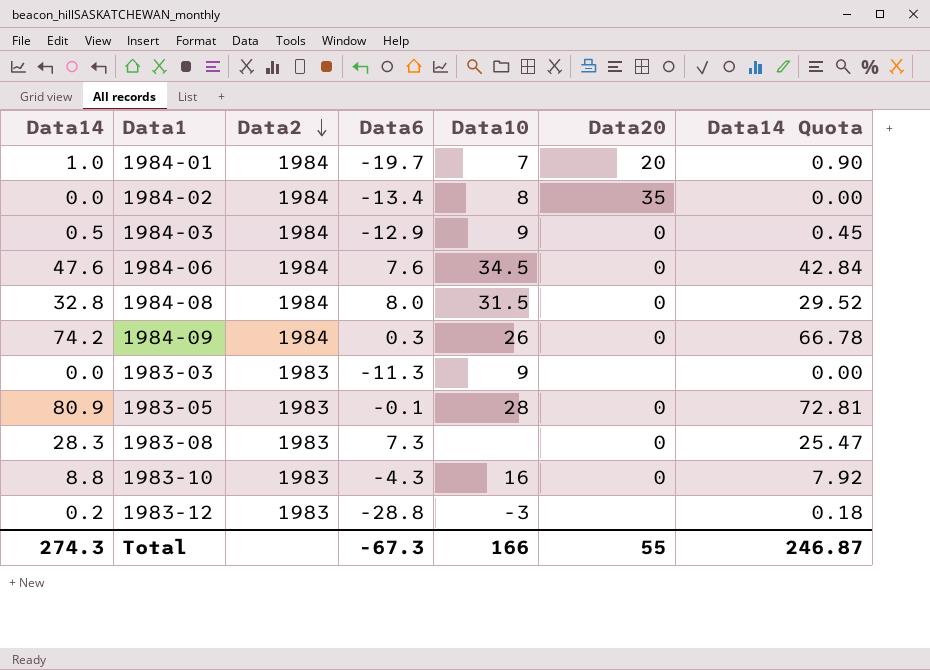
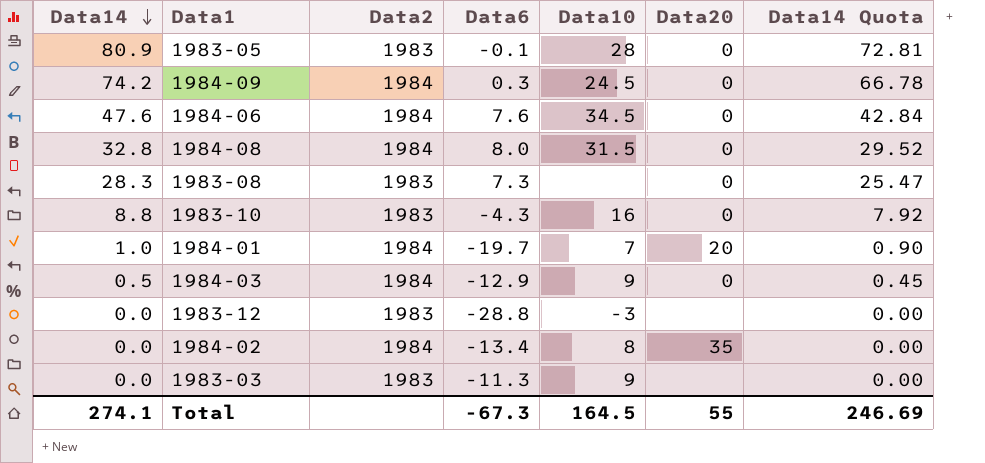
row order: Data2 descending -> Data14 descending
1984-09 | Data10: 26 -> 24.5
1983-12 | Data14: 0.2 -> 0.0
1983-12 | Data14 Quota: 0.18 -> 0.00
Total | Data14: 274.3 -> 274.1
Total | Data10: 166 -> 164.5
Total | Data14 Quota: 246.87 -> 246.69

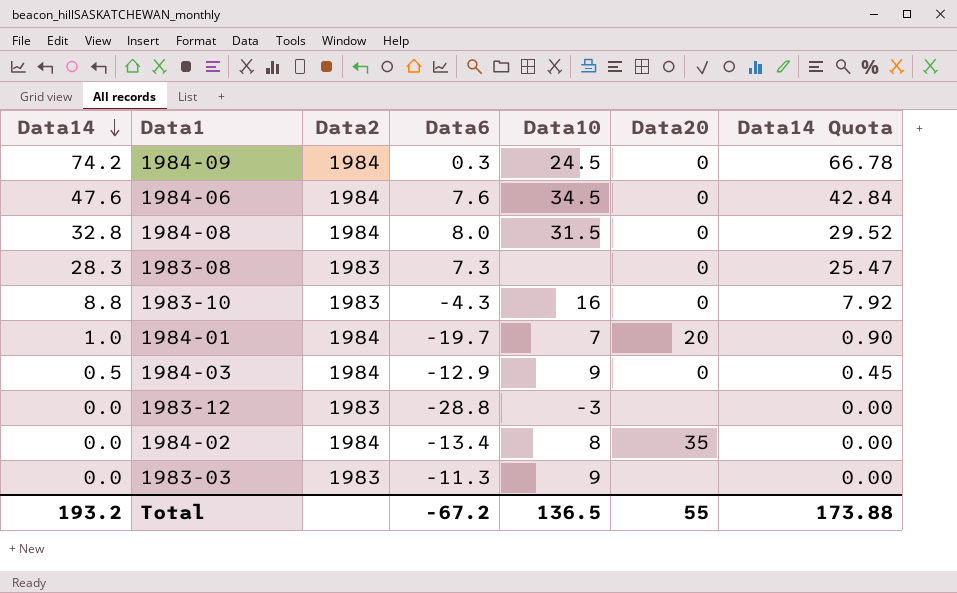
row 1983-05: 80.9 | 1983 | -0.1 | 28 | 0 | 72.81 -> none
Total | Data14: 274.1 -> 193.2
Total | Data6: -67.3 -> -67.2
Total | Data10: 164.5 -> 136.5
Total | Data14 Quota: 246.69 -> 173.88

